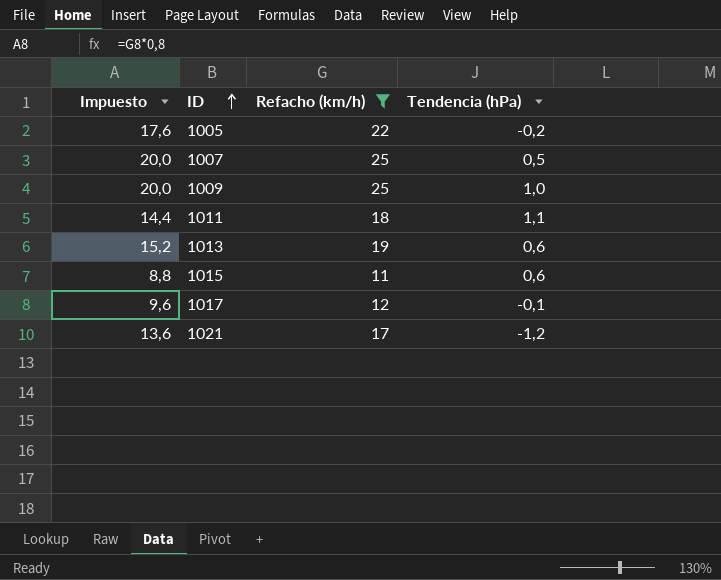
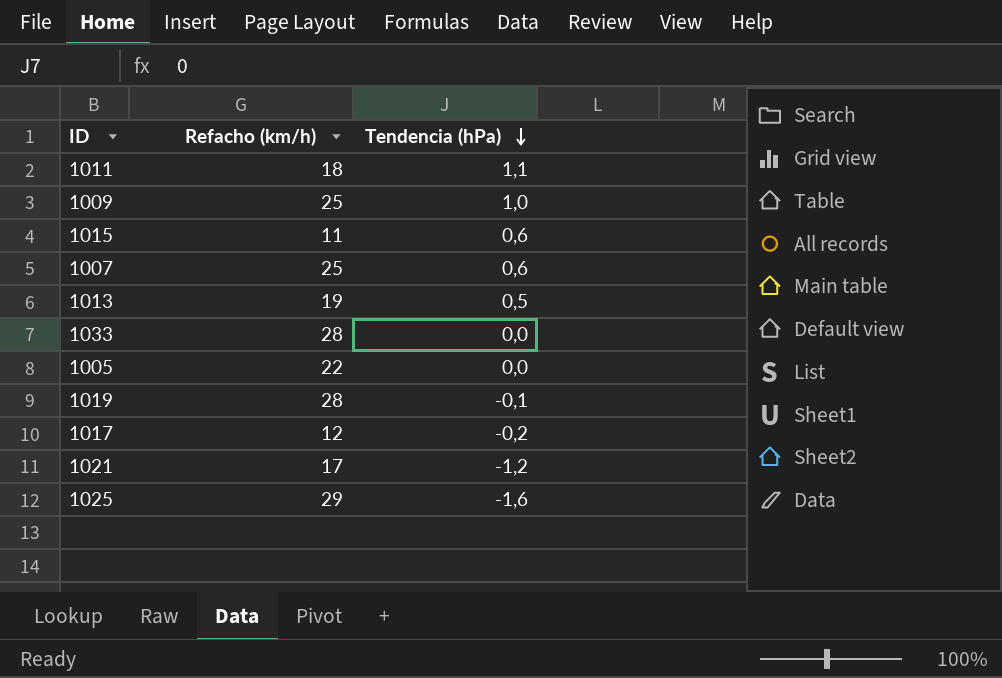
filter: Refacho (km/h) <= 25 -> none
row order: ID ascending -> Tendencia (hPa) descending
column Impuesto | formula: [Refacho (km/h)] * 0,8 -> none
1007 | Tendencia (hPa): 0,5 -> 0,6
1013 | Tendencia (hPa): 0,6 -> 0,5
1005 | Tendencia (hPa): -0,2 -> 0,0
1017 | Tendencia (hPa): -0,1 -> -0,2

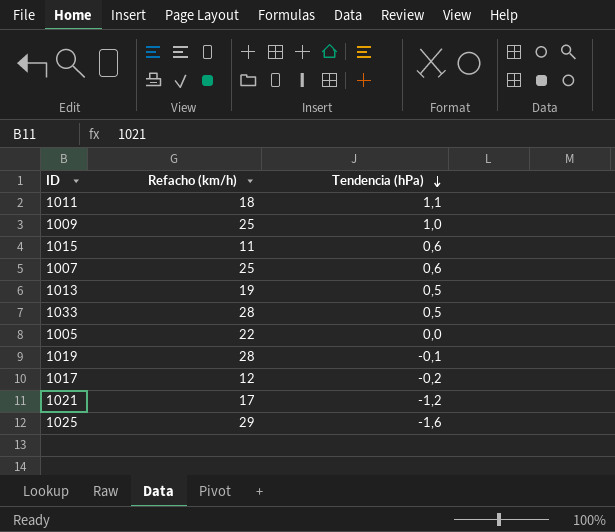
1033 | Tendencia (hPa): 0,0 -> 0,5

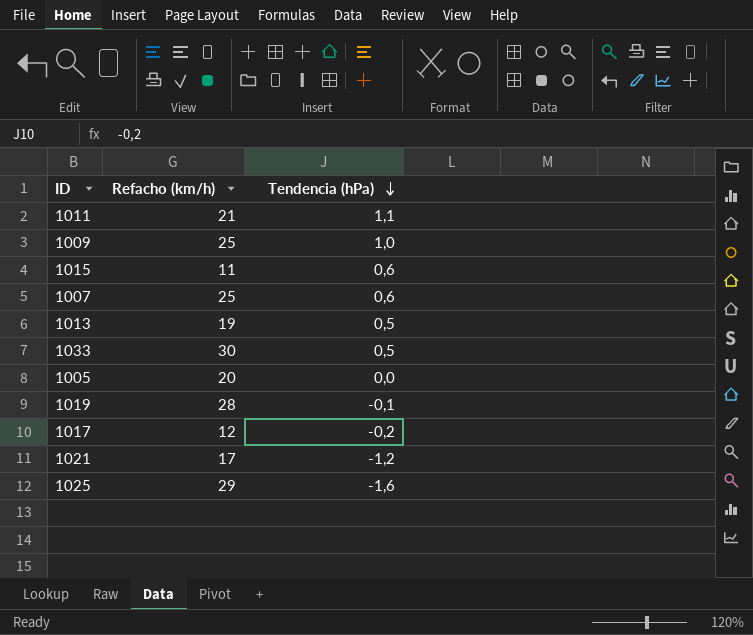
1011 | Refacho (km/h): 18 -> 21
1033 | Refacho (km/h): 28 -> 30
1005 | Refacho (km/h): 22 -> 20

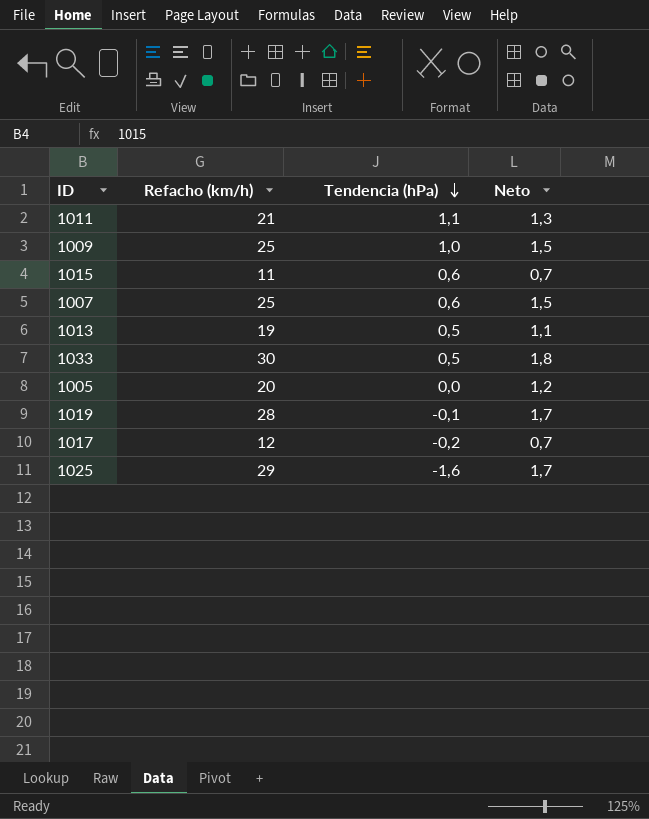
column Neto | formula: none -> [Refacho (km/h)] * 0,06
row 1021: 17 | -1,2 -> none

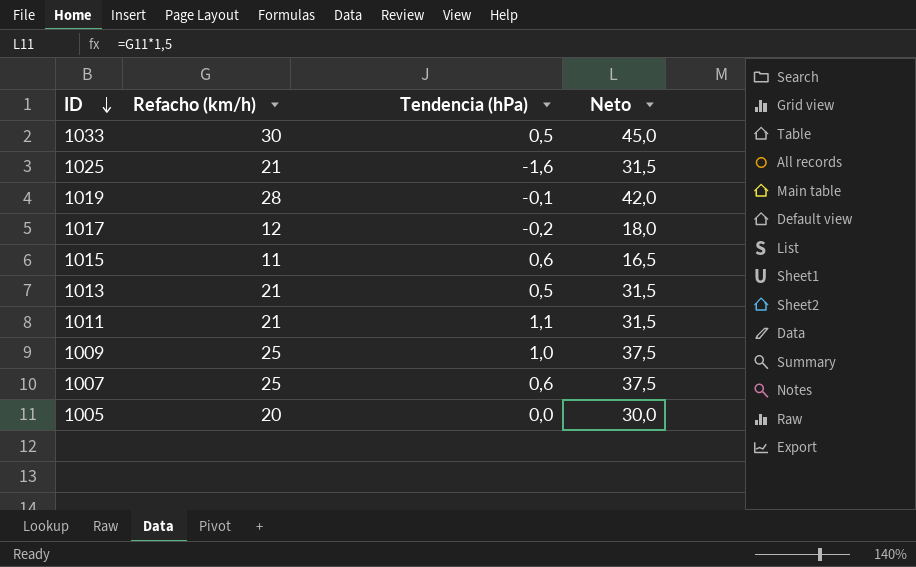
row order: Tendencia (hPa) descending -> ID descending
column Neto | formula: [Refacho (km/h)] * 0,06 -> [Refacho (km/h)] * 1,5
1025 | Refacho (km/h): 29 -> 21
1013 | Refacho (km/h): 19 -> 21

